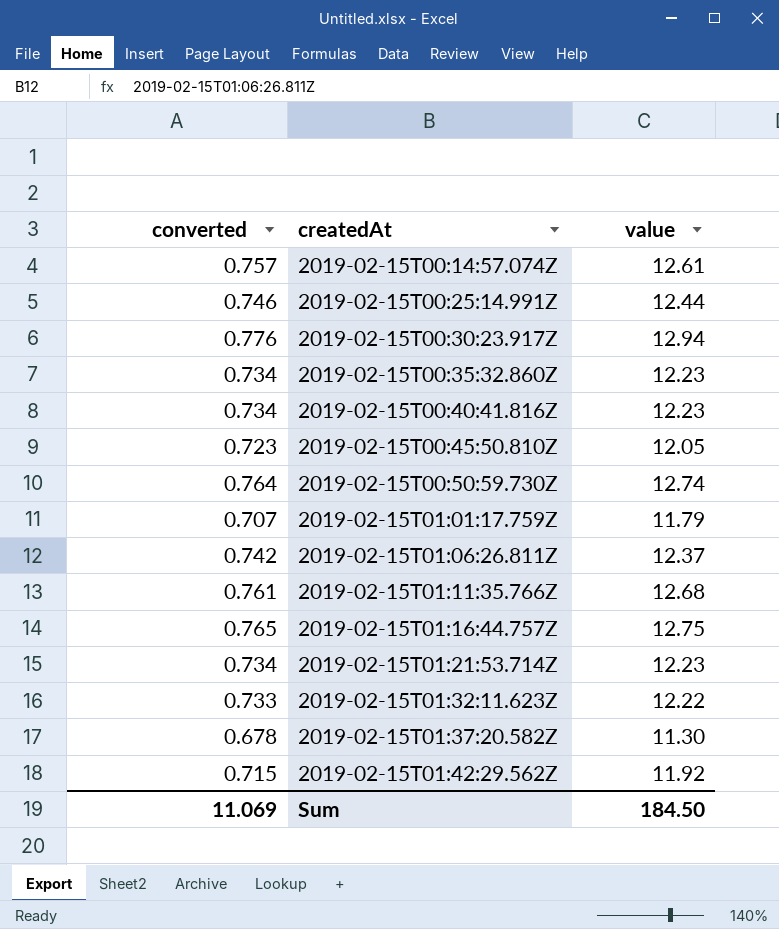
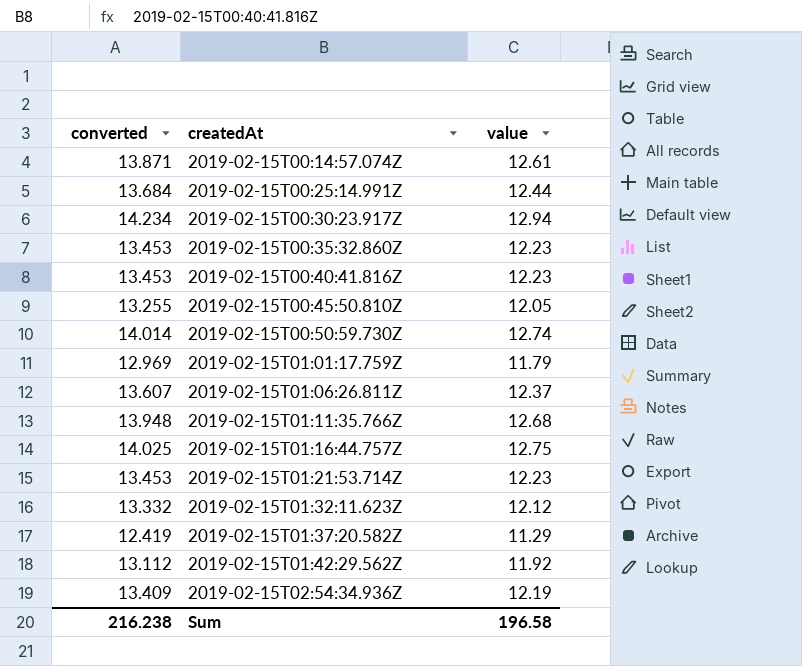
column converted | formula: [value] * 0.06 -> [value] * 1.1
2019-02-15T01:32:11.623Z | value: 12.22 -> 12.12
2019-02-15T01:37:20.582Z | value: 11.30 -> 11.29
row 2019-02-15T02:54:34.936Z: none -> 13.409 | 12.19
Sum | converted: 11.069 -> 216.238
Sum | value: 184.50 -> 196.58

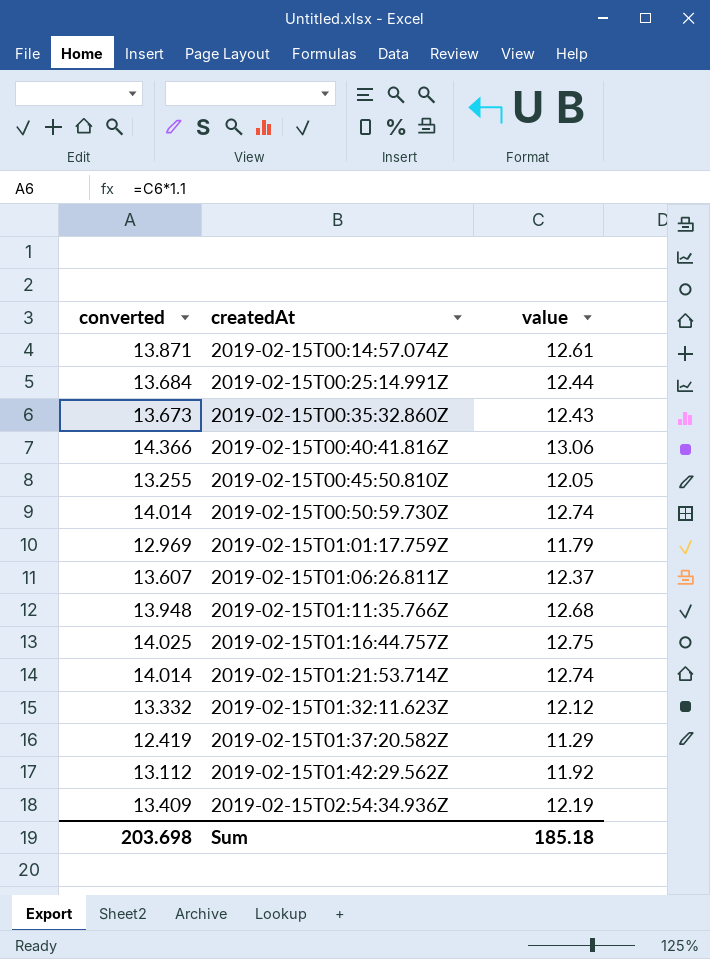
row 2019-02-15T00:30:23.917Z: 14.234 | 12.94 -> none
2019-02-15T00:35:32.860Z | converted: 13.453 -> 13.673
2019-02-15T00:35:32.860Z | value: 12.23 -> 12.43
2019-02-15T00:40:41.816Z | converted: 13.453 -> 14.366
2019-02-15T00:40:41.816Z | value: 12.23 -> 13.06
2019-02-15T01:21:53.714Z | converted: 13.453 -> 14.014
2019-02-15T01:21:53.714Z | value: 12.23 -> 12.74
Sum | converted: 216.238 -> 203.698
Sum | value: 196.58 -> 185.18

